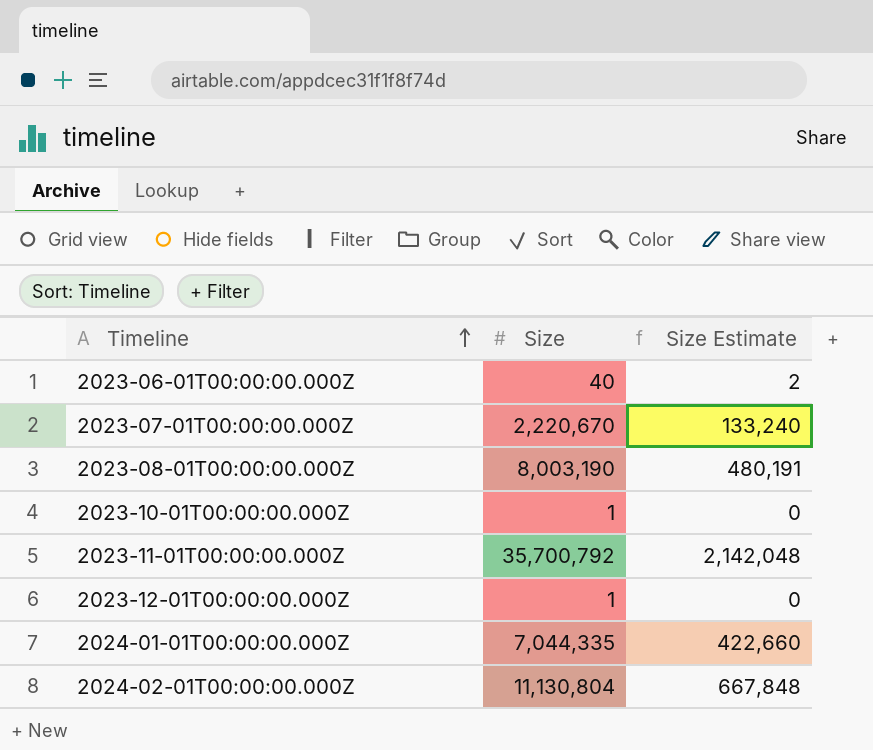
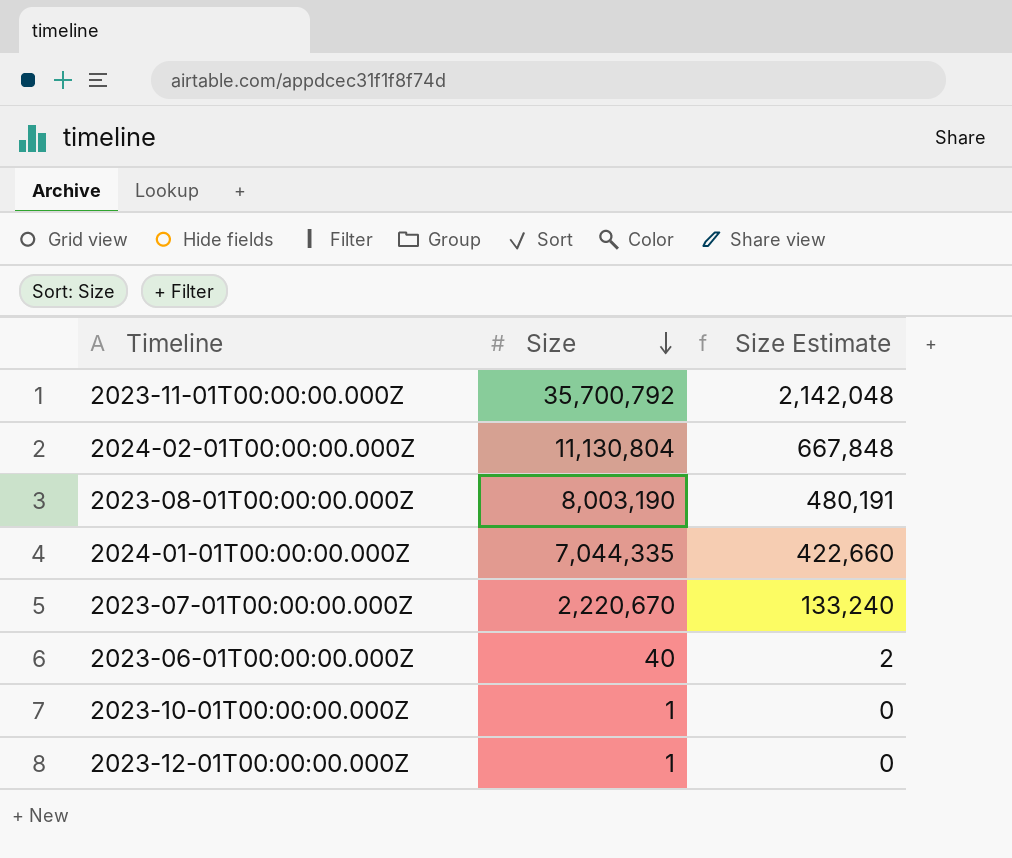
row order: Timeline ascending -> Size descending

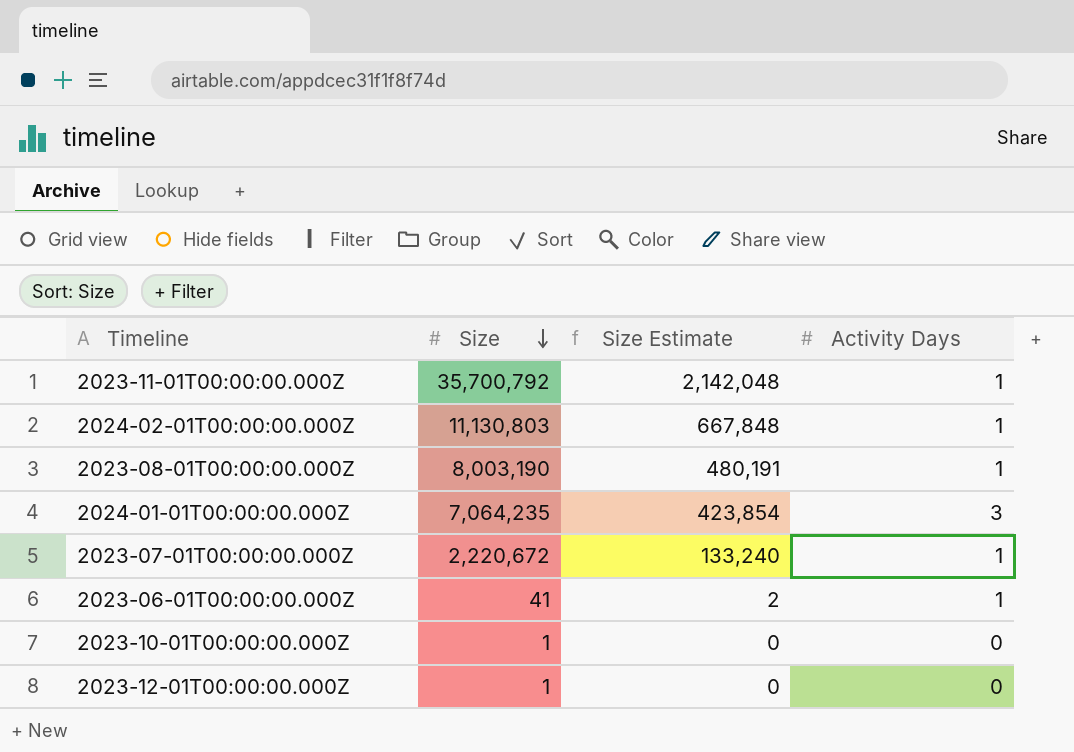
column Activity Days | position: none -> 4
2024-02-01T00:00:00.000Z | Size: 11,130,804 -> 11,130,803
2024-01-01T00:00:00.000Z | Size: 7,044,335 -> 7,064,235
2024-01-01T00:00:00.000Z | Size Estimate: 422,660 -> 423,854
2023-07-01T00:00:00.000Z | Size: 2,220,670 -> 2,220,672
2023-06-01T00:00:00.000Z | Size: 40 -> 41

